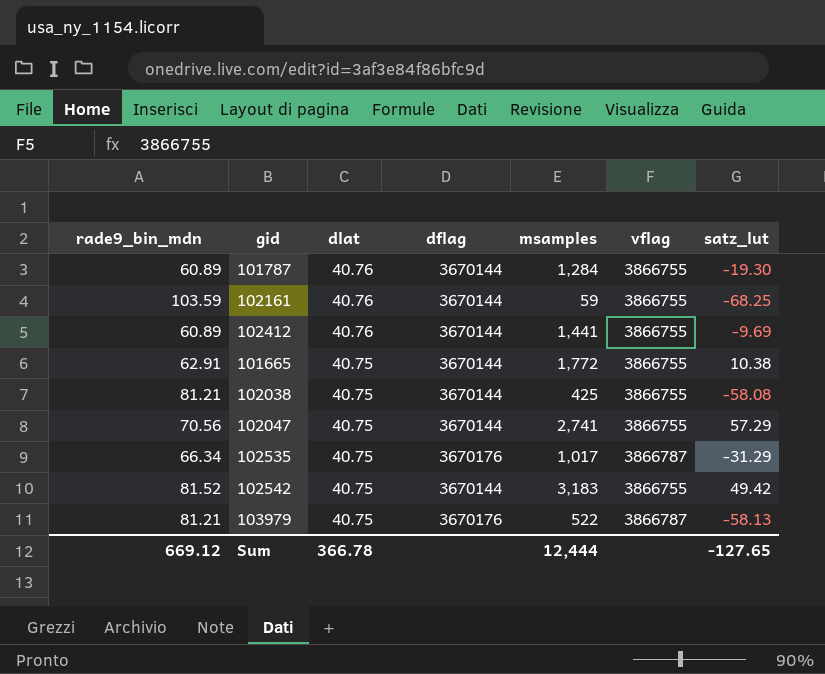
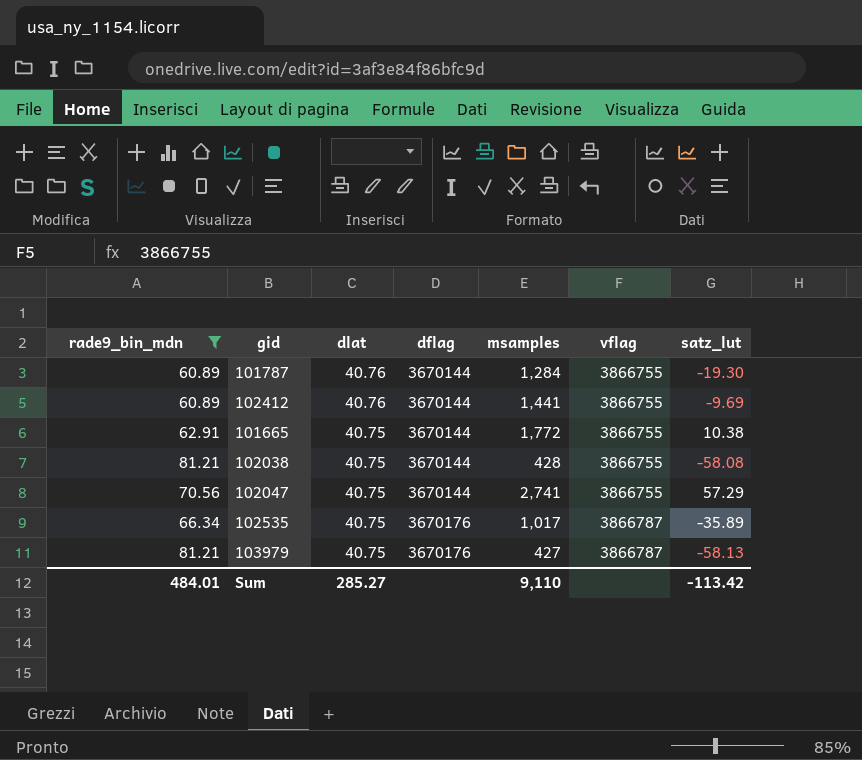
filter: none -> rade9_bin_mdn <= 81.21
102038 | msamples: 425 -> 428
102535 | satz_lut: -31.29 -> -35.89
103979 | msamples: 522 -> 427
Sum | rade9_bin_mdn: 669.12 -> 484.01
Sum | dlat: 366.78 -> 285.27
Sum | msamples: 12,444 -> 9,110
Sum | satz_lut: -127.65 -> -113.42

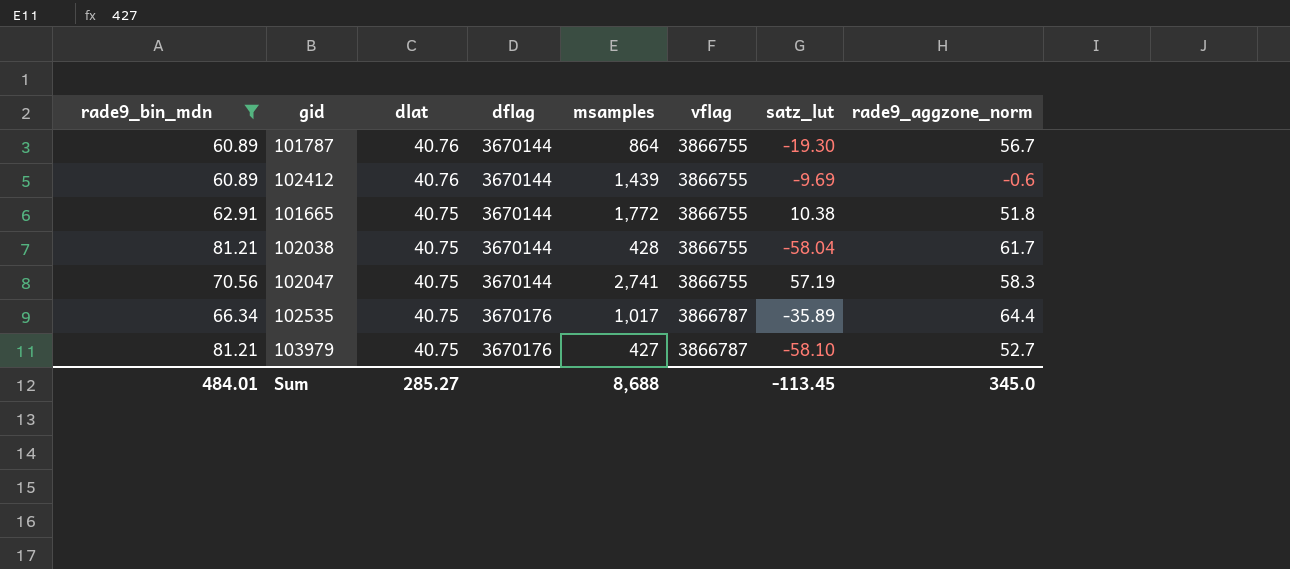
column rade9_aggzone_norm | position: none -> 8
101787 | msamples: 1,284 -> 864
102412 | msamples: 1,441 -> 1,439
102038 | satz_lut: -58.08 -> -58.04
102047 | satz_lut: 57.29 -> 57.19
103979 | satz_lut: -58.13 -> -58.10
Sum | msamples: 9,110 -> 8,688
Sum | satz_lut: -113.42 -> -113.45

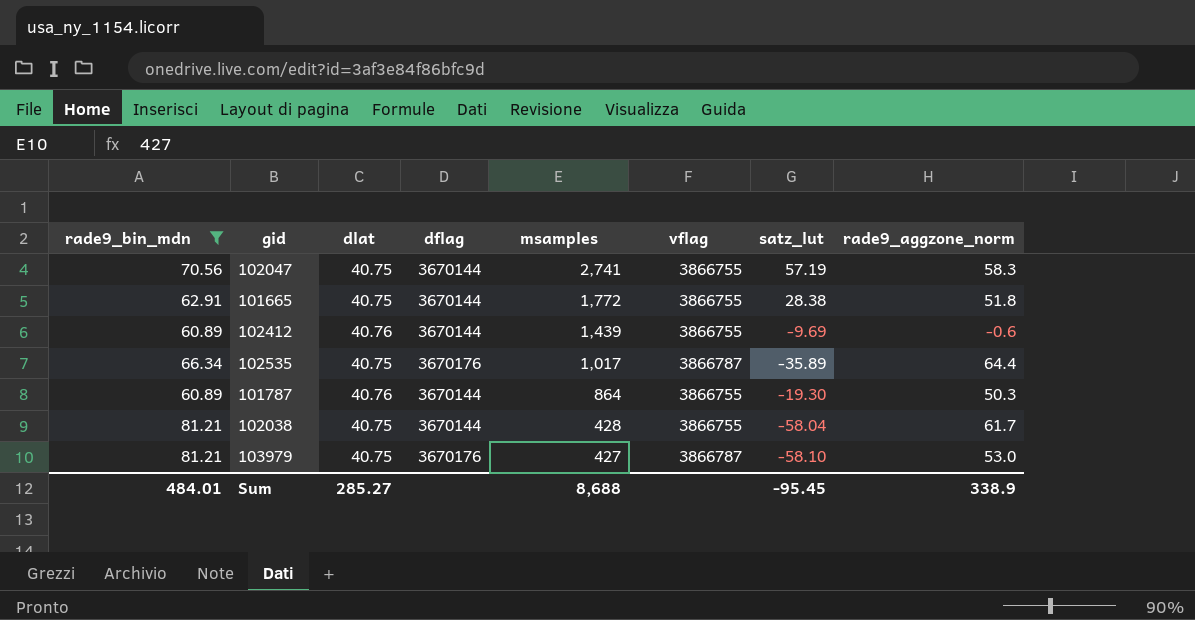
row order: dlat descending -> msamples descending
101665 | satz_lut: 10.38 -> 28.38
101787 | rade9_aggzone_norm: 56.7 -> 50.3
103979 | rade9_aggzone_norm: 52.7 -> 53.0
Sum | satz_lut: -113.45 -> -95.45
Sum | rade9_aggzone_norm: 345.0 -> 338.9

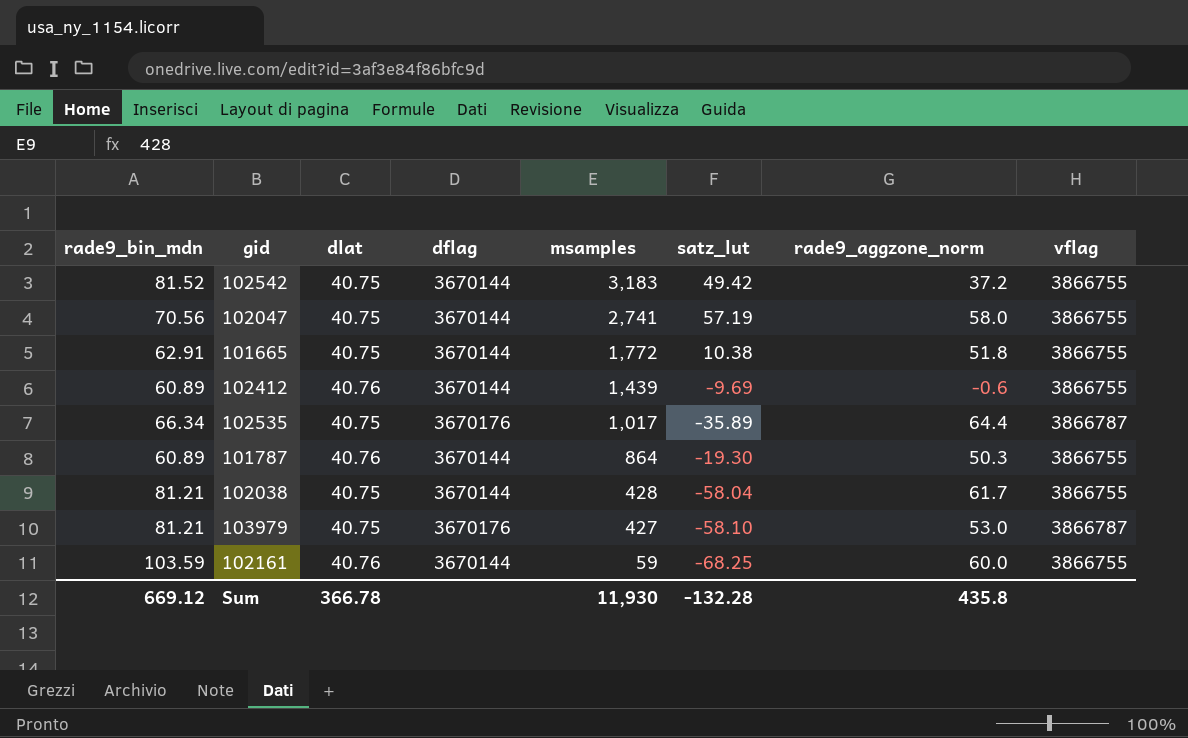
filter: rade9_bin_mdn <= 81.21 -> none
column vflag | position: 6 -> 8
102047 | rade9_aggzone_norm: 58.3 -> 58.0
101665 | satz_lut: 28.38 -> 10.38
Sum | rade9_bin_mdn: 484.01 -> 669.12
Sum | dlat: 285.27 -> 366.78
Sum | msamples: 8,688 -> 11,930
Sum | satz_lut: -95.45 -> -132.28
Sum | rade9_aggzone_norm: 338.9 -> 435.8

